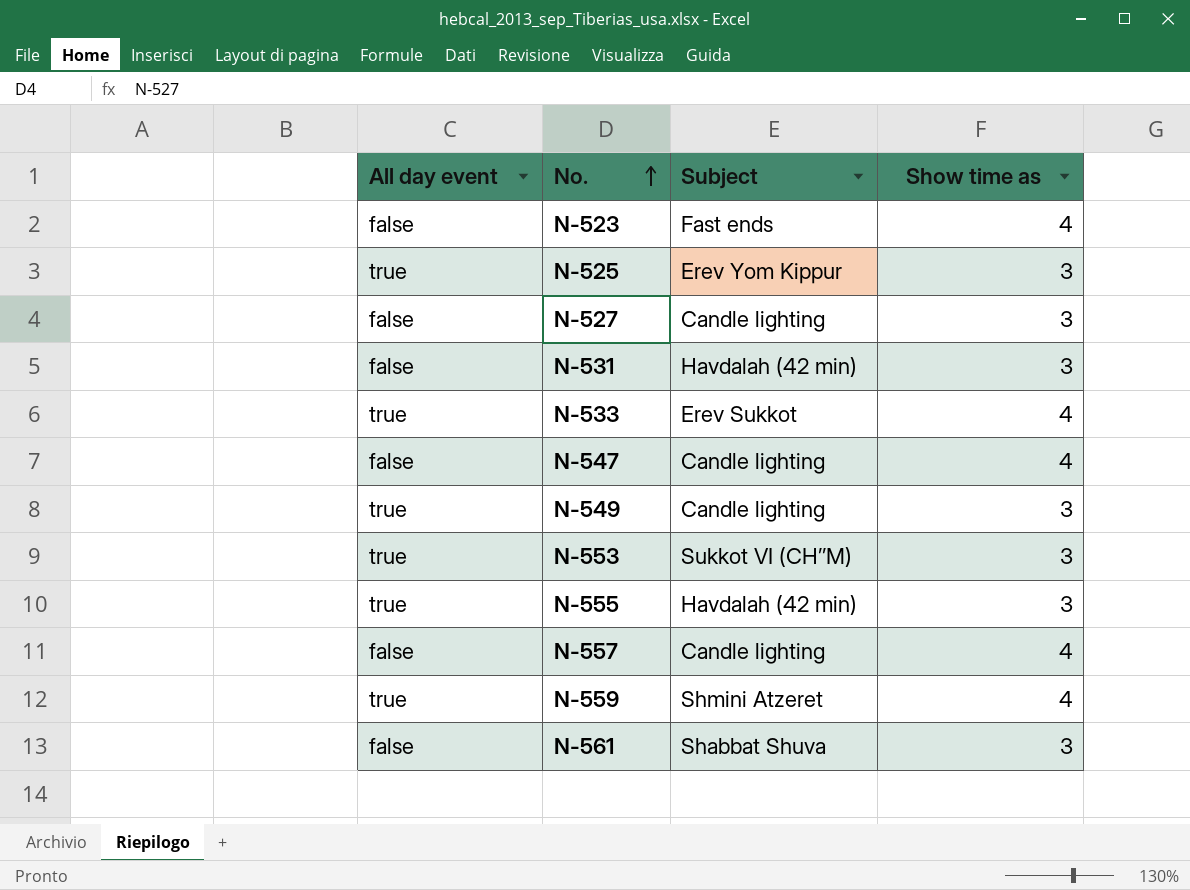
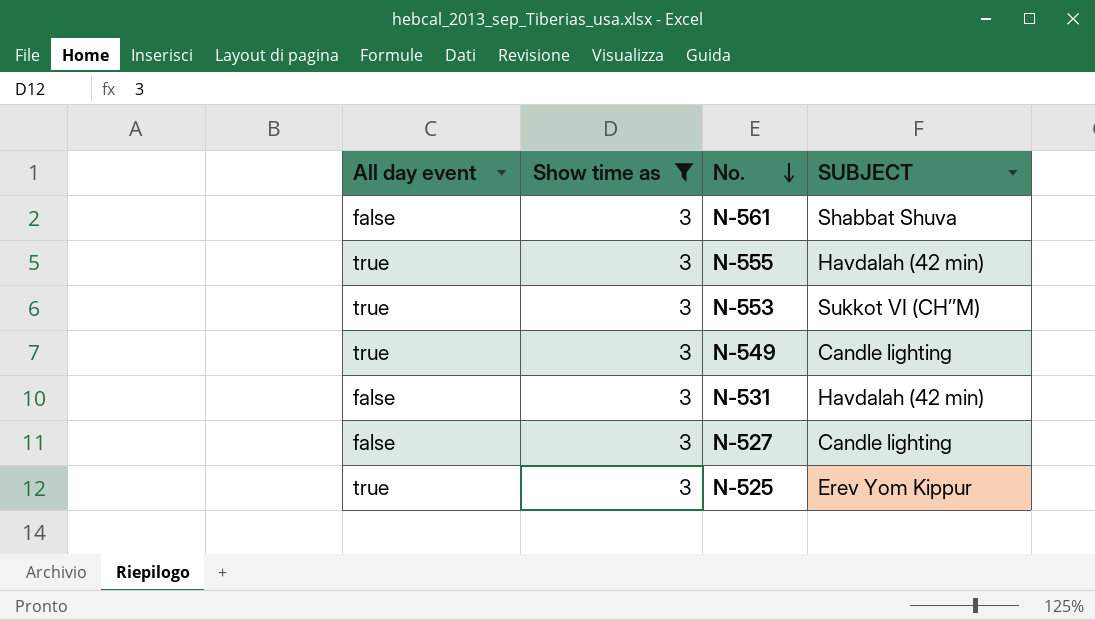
filter: none -> Show time as = 3
row order: No. ascending -> No. descending
column Show time as | position: 4 -> 2
column name: Subject -> SUBJECT

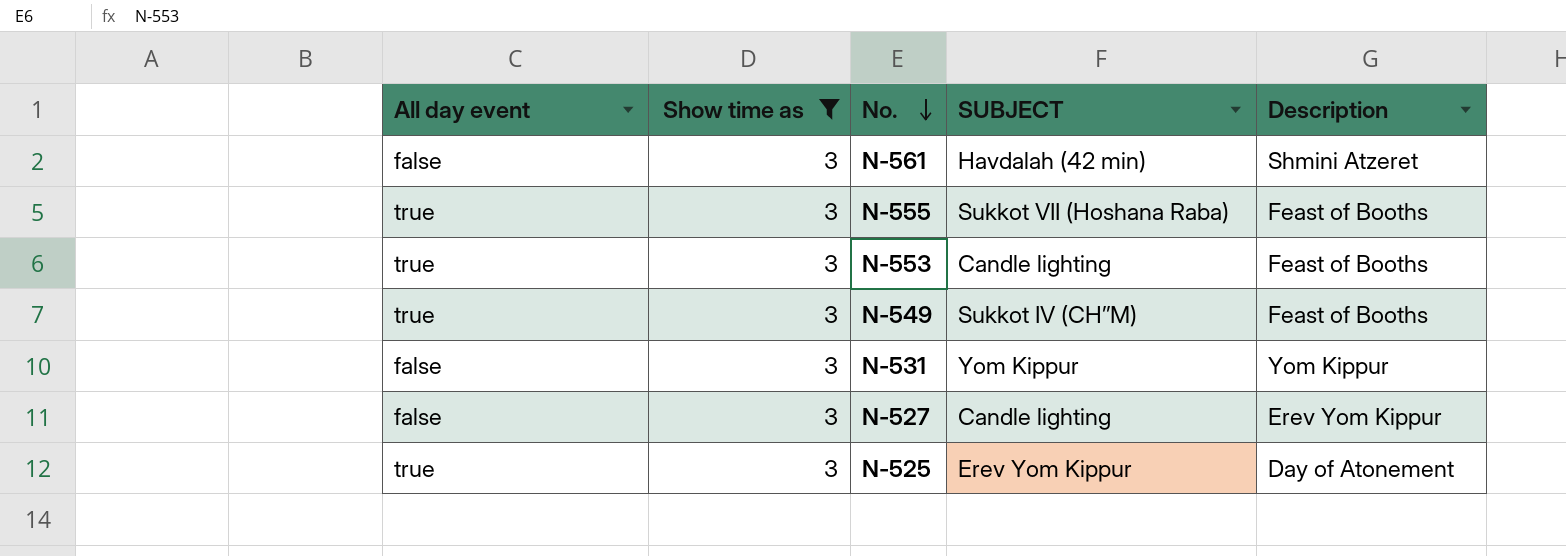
column Description | position: none -> 5
N-561 | SUBJECT: Shabbat Shuva -> Havdalah (42 min)
N-555 | SUBJECT: Havdalah (42 min) -> Sukkot VII (Hoshana Raba)
N-553 | SUBJECT: Sukkot VI (CH’’M) -> Candle lighting
N-549 | SUBJECT: Candle lighting -> Sukkot IV (CH’’M)
N-531 | SUBJECT: Havdalah (42 min) -> Yom Kippur

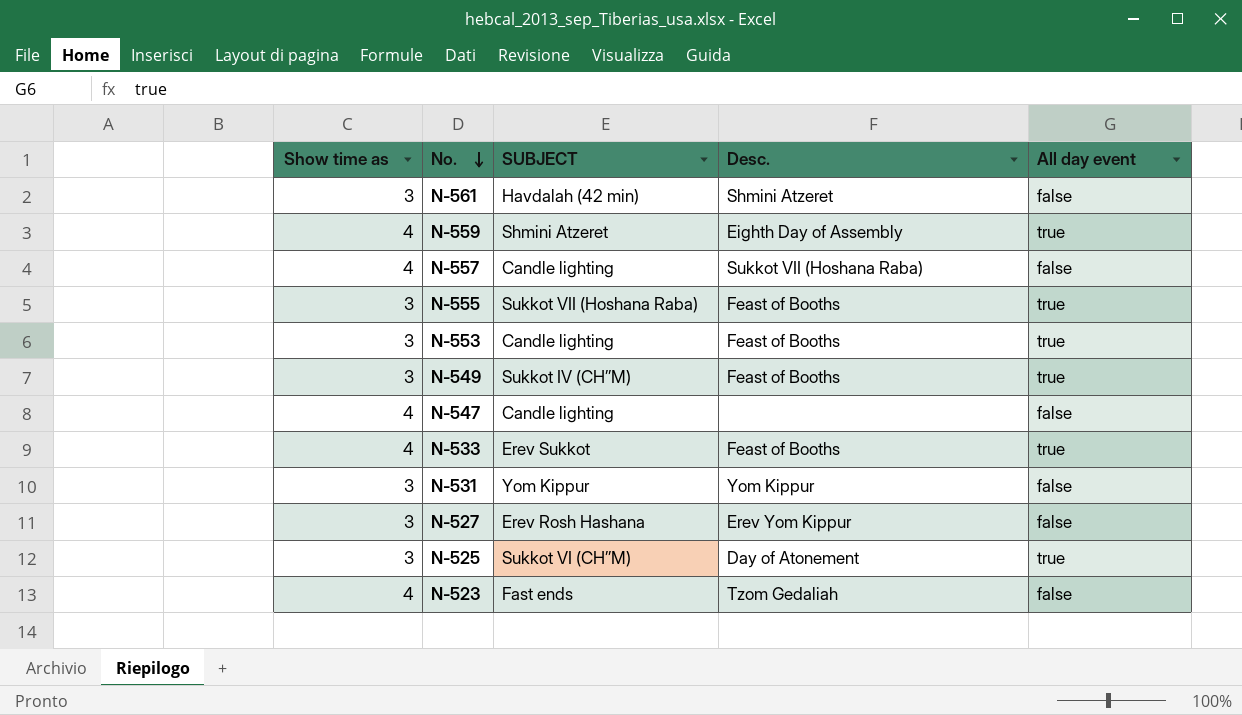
filter: Show time as = 3 -> none
column name: Description -> Desc.
column All day event | position: 1 -> 5
N-527 | SUBJECT: Candle lighting -> Erev Rosh Hashana
N-525 | SUBJECT: Erev Yom Kippur -> Sukkot VI (CH’’M)

